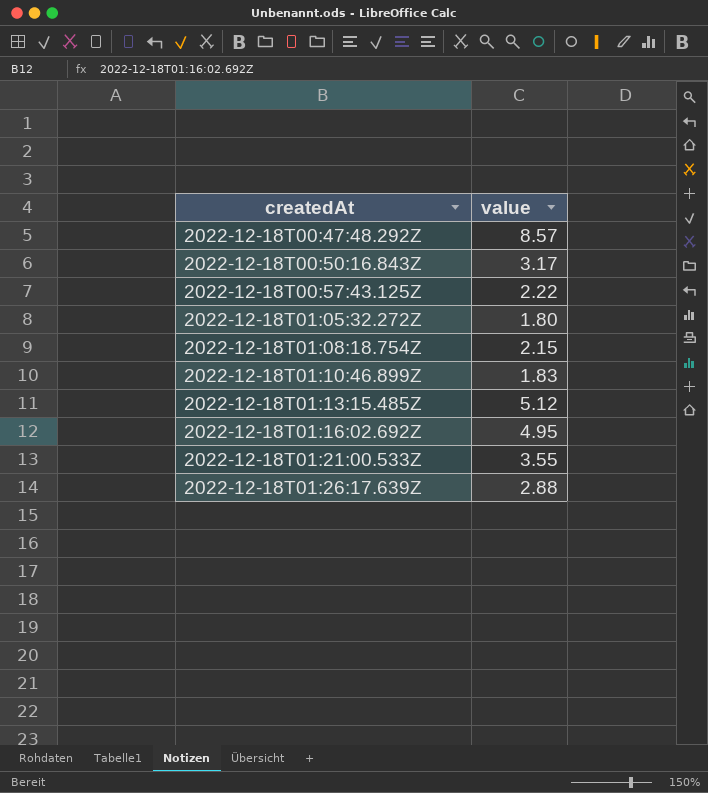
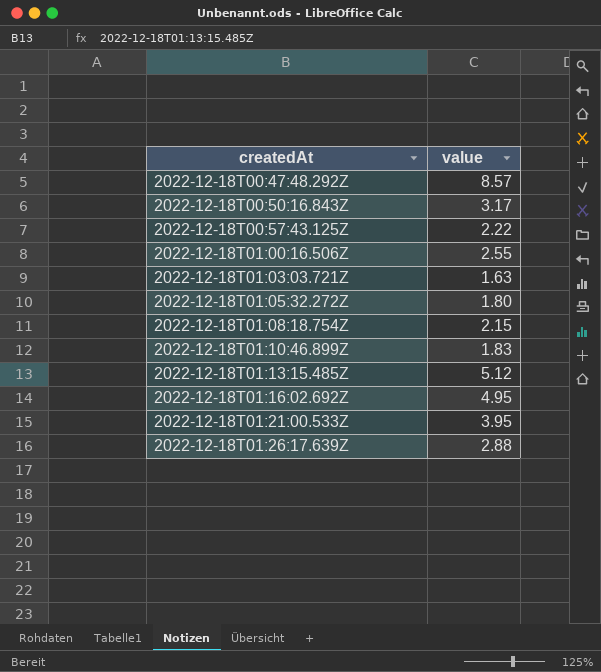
row 2022-12-18T01:00:16.506Z: none -> 2.55
row 2022-12-18T01:03:03.721Z: none -> 1.63
2022-12-18T01:21:00.533Z | value: 3.55 -> 3.95

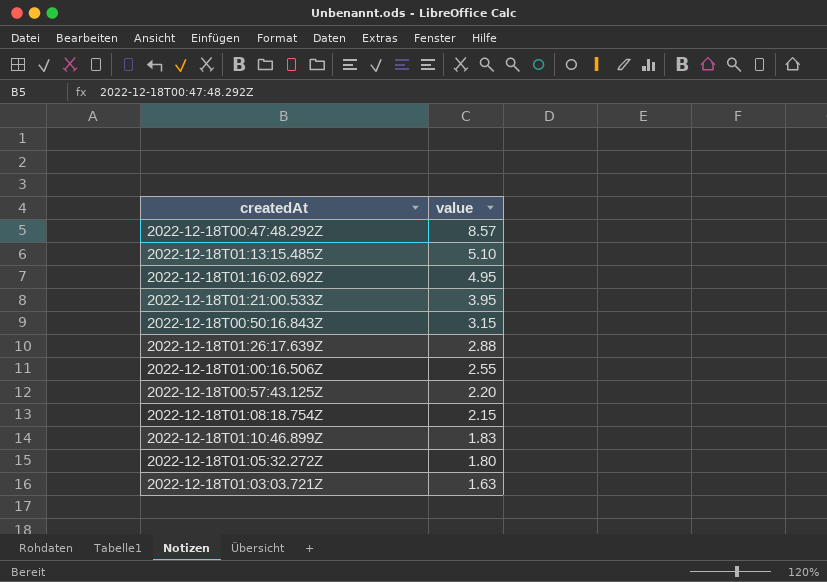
row order: createdAt ascending -> value descending
2022-12-18T01:13:15.485Z | value: 5.12 -> 5.10
2022-12-18T00:50:16.843Z | value: 3.17 -> 3.15
2022-12-18T00:57:43.125Z | value: 2.22 -> 2.20

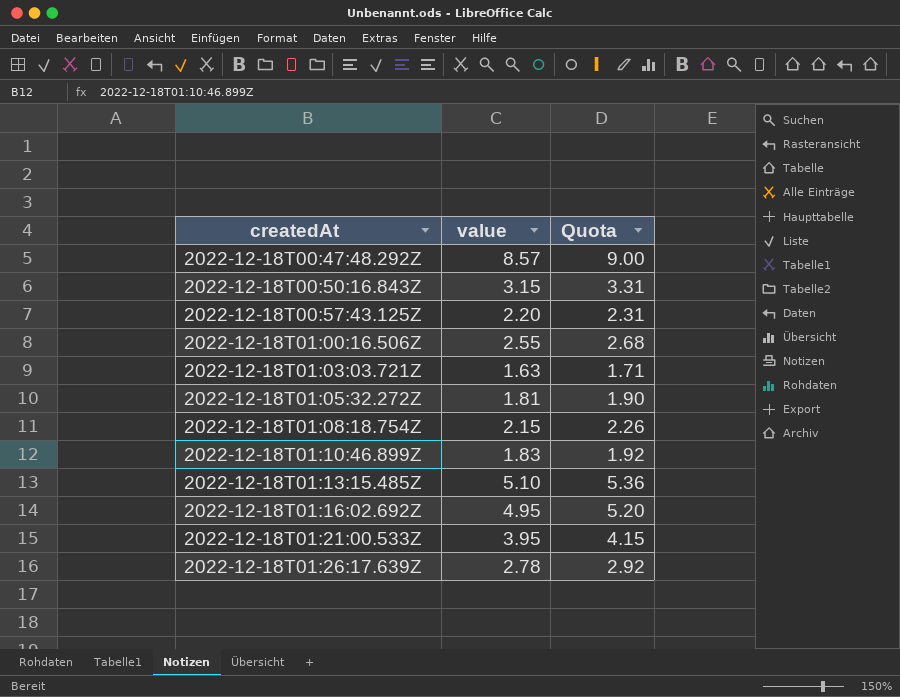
row order: value descending -> createdAt ascending
column Quota | formula: none -> [value] * 1.05
2022-12-18T01:05:32.272Z | value: 1.80 -> 1.81
2022-12-18T01:26:17.639Z | value: 2.88 -> 2.78

